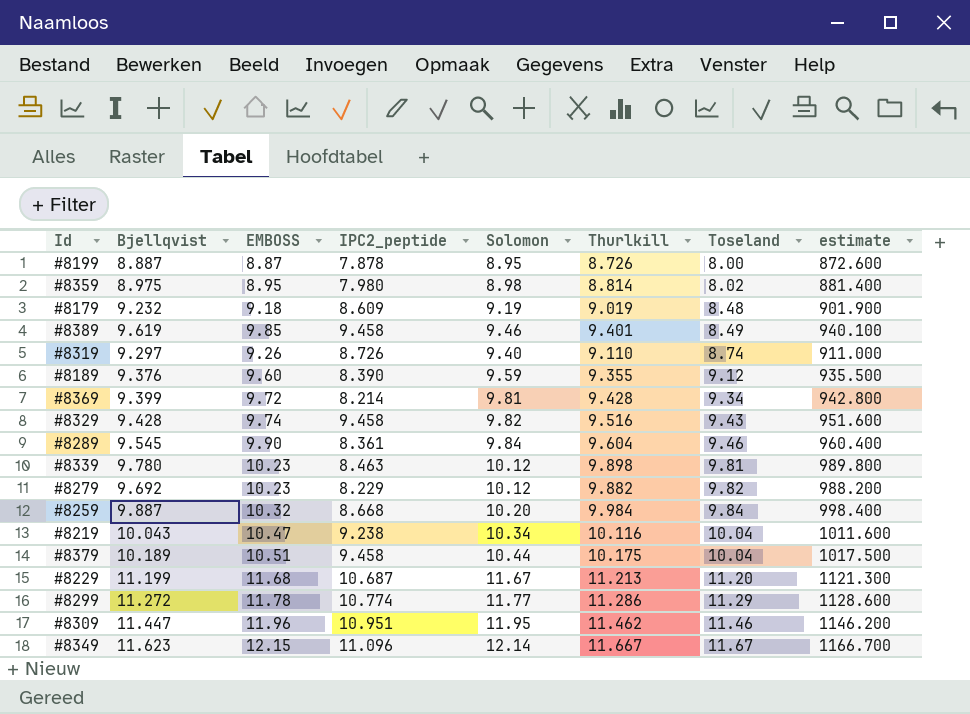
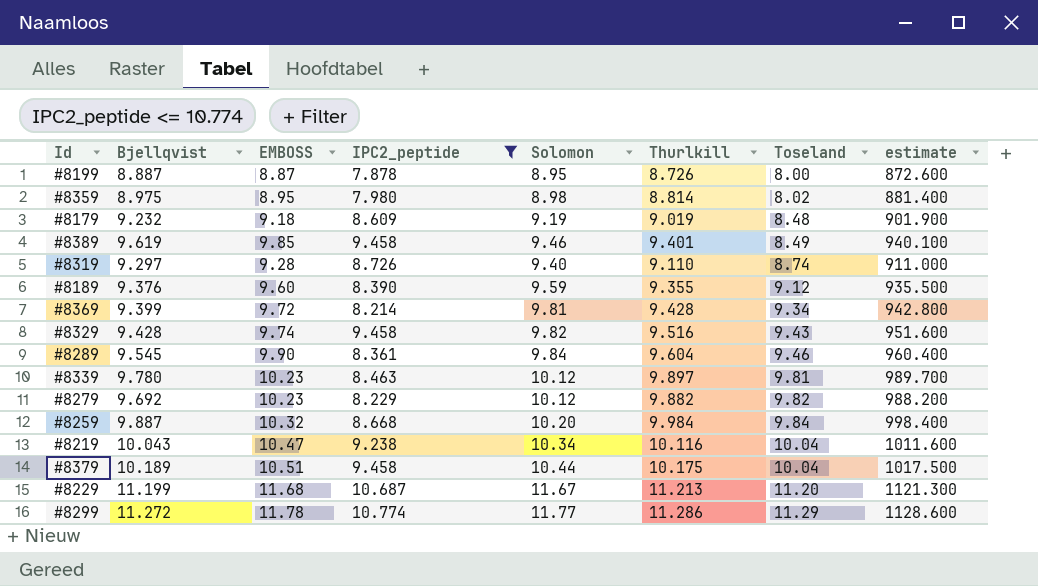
filter: none -> IPC2_peptide <= 10.774
#8319 | EMBOSS: 9.26 -> 9.28
#8339 | Thurlkill: 9.898 -> 9.897
#8339 | estimate: 989.800 -> 989.700

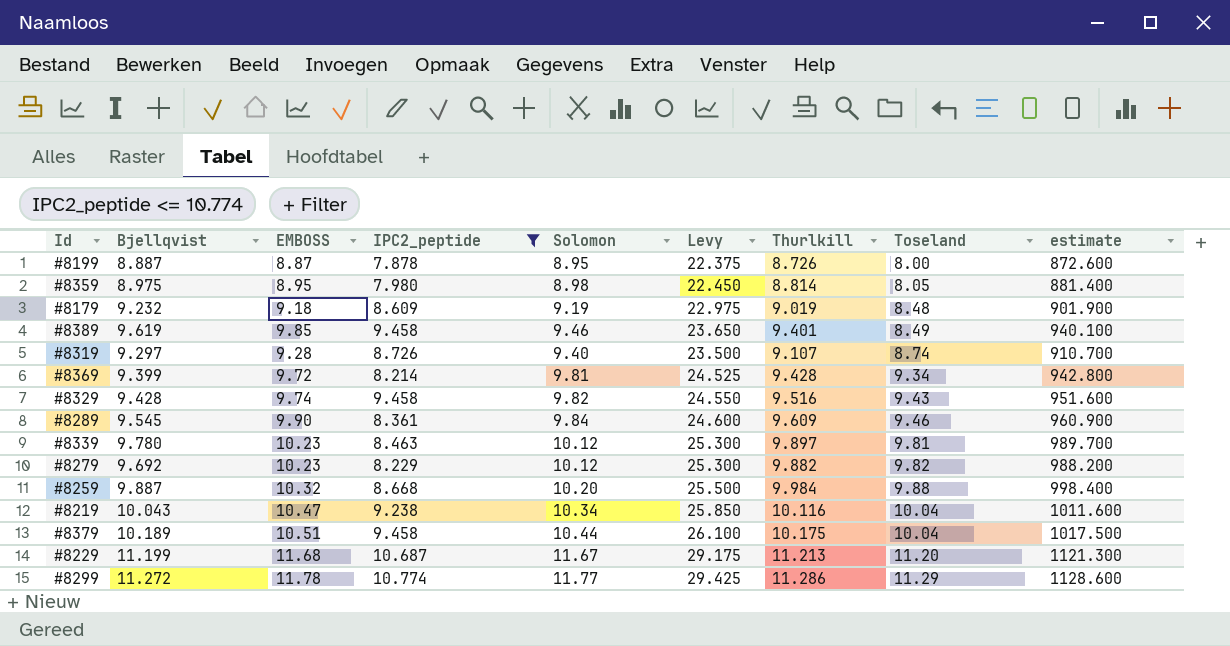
column Levy | formula: none -> [Solomon] * 2.5
row #8189: 9.376 | 9.60 | 8.390 | 9.59 | 9.355 | 9.12 | 935.500 -> none
#8359 | Toseland: 8.02 -> 8.05
#8319 | Thurlkill: 9.110 -> 9.107
#8319 | estimate: 911.000 -> 910.700
#8289 | Thurlkill: 9.604 -> 9.609
#8289 | estimate: 960.400 -> 960.900
#8259 | Toseland: 9.84 -> 9.88

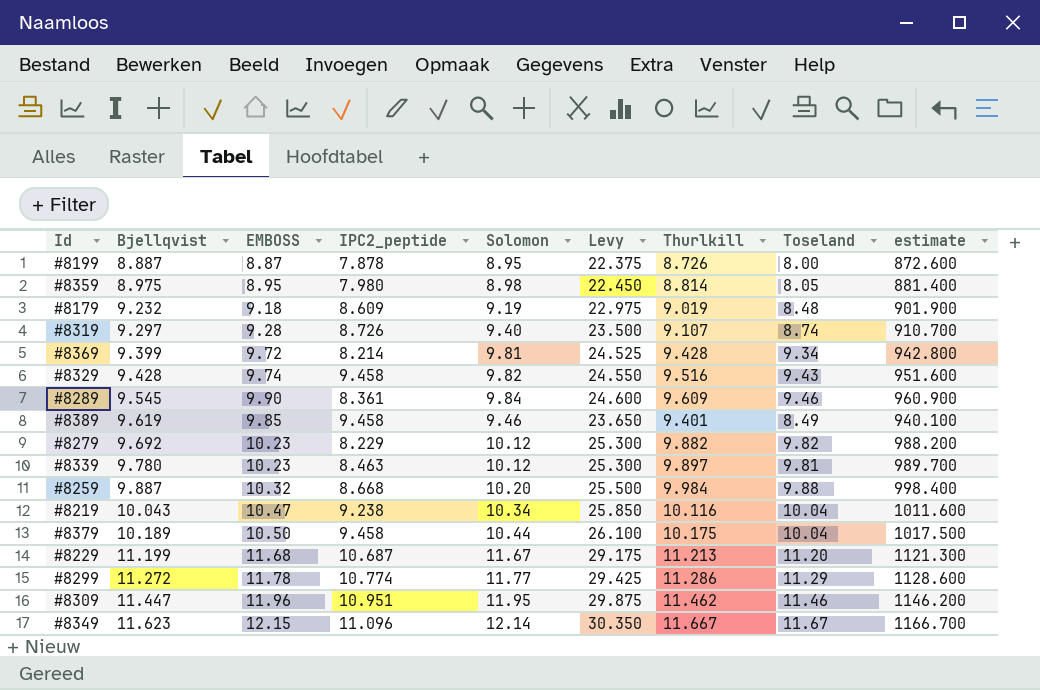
filter: IPC2_peptide <= 10.774 -> none
row order: Toseland ascending -> Bjellqvist ascending
#8379 | EMBOSS: 10.51 -> 10.50

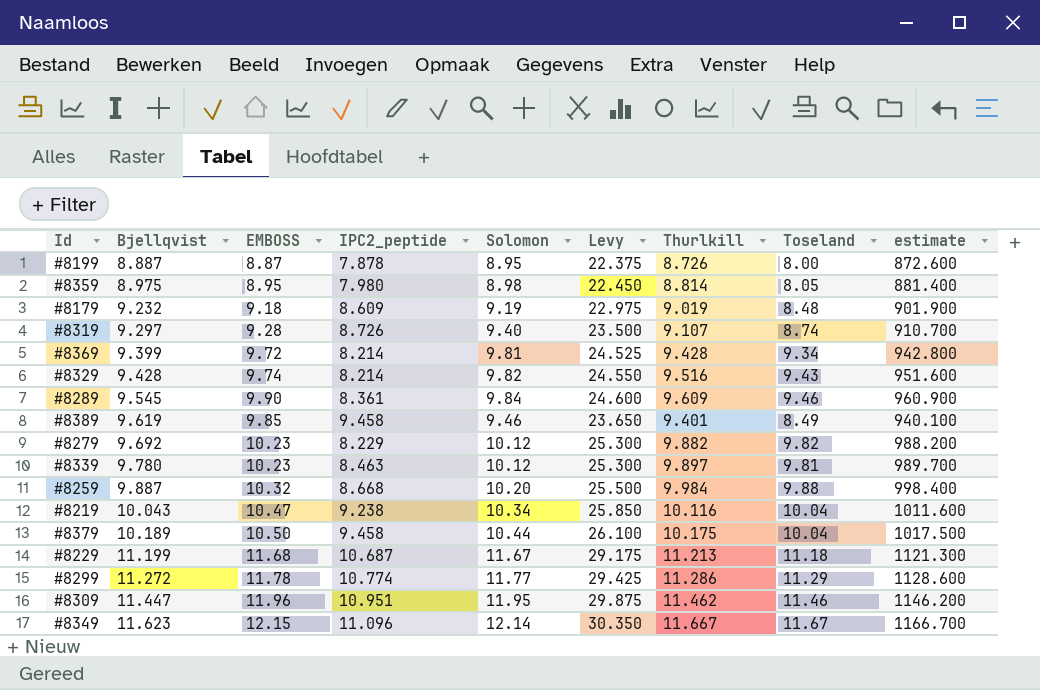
#8329 | IPC2_peptide: 9.458 -> 8.214
#8229 | Toseland: 11.20 -> 11.18

